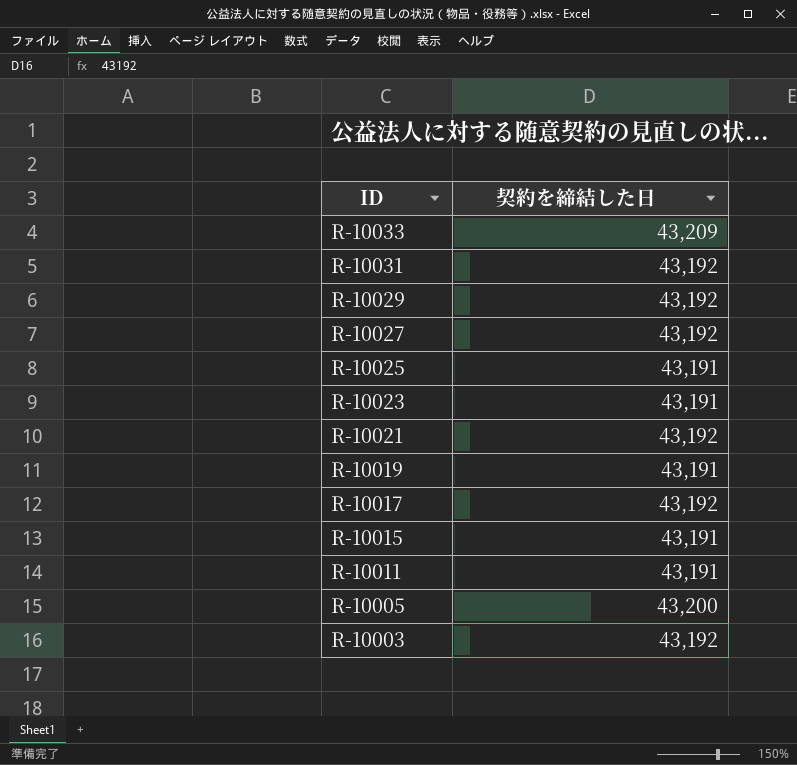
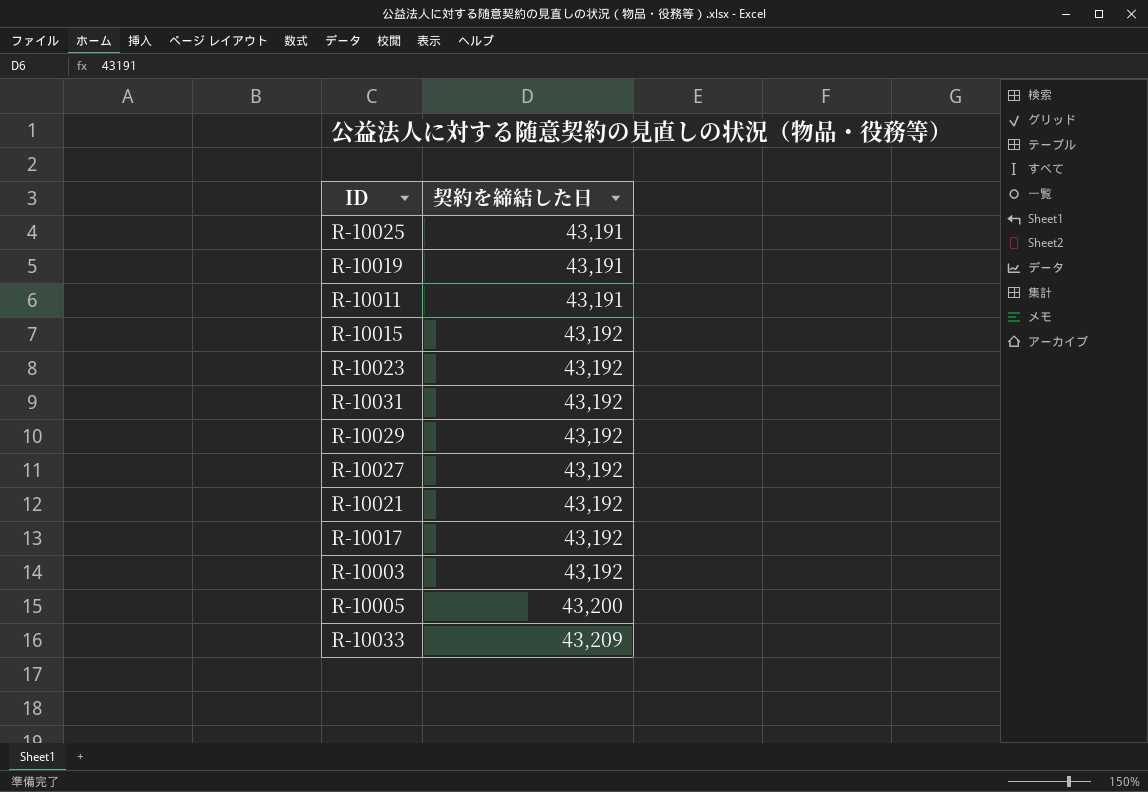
row order: ID descending -> 契約を締結した日 ascending
R-10015 | 契約を締結した日: 43,191 -> 43,192
R-10023 | 契約を締結した日: 43,191 -> 43,192

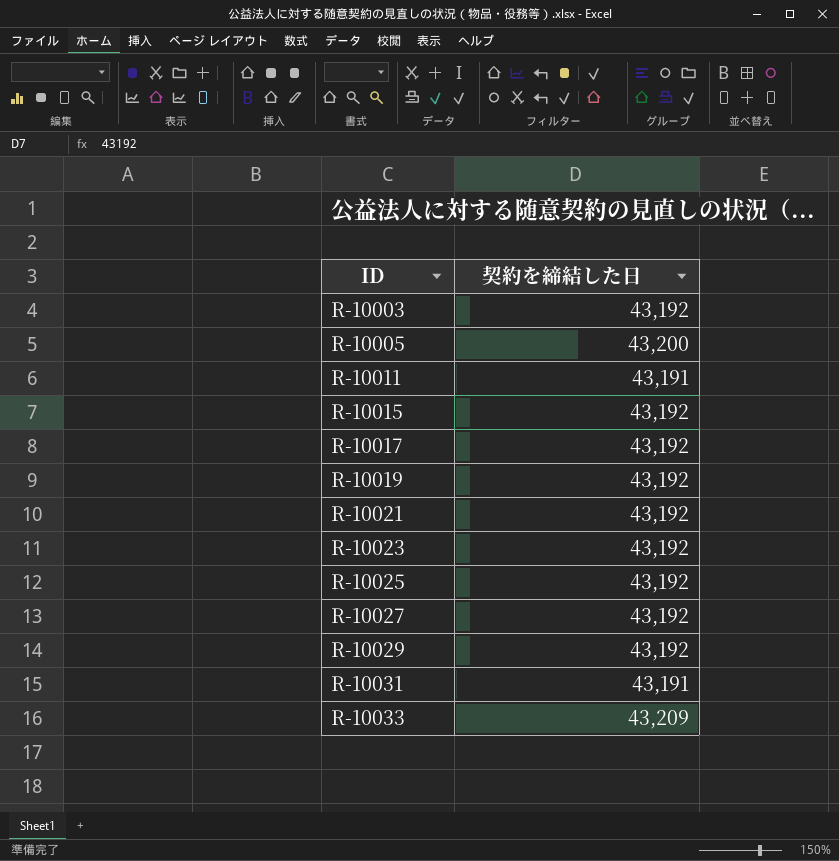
row order: 契約を締結した日 ascending -> ID ascending
R-10019 | 契約を締結した日: 43,191 -> 43,192
R-10025 | 契約を締結した日: 43,191 -> 43,192
R-10031 | 契約を締結した日: 43,192 -> 43,191

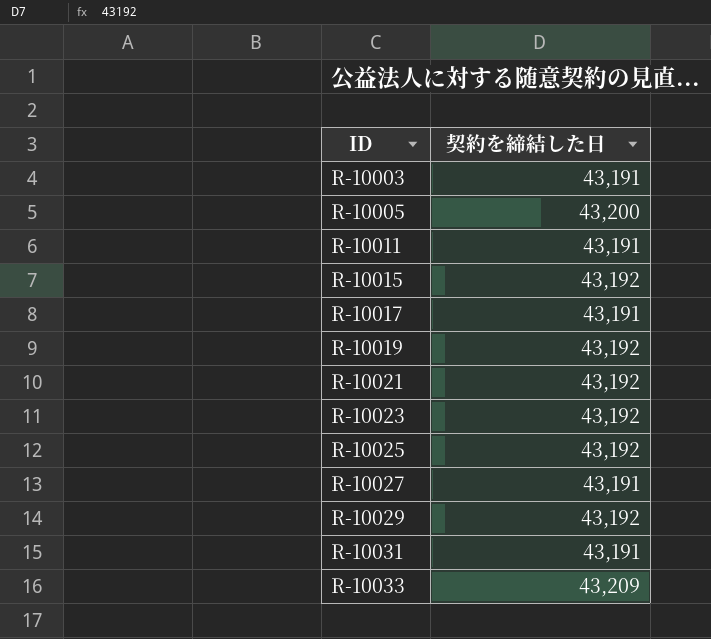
R-10003 | 契約を締結した日: 43,192 -> 43,191
R-10017 | 契約を締結した日: 43,192 -> 43,191
R-10027 | 契約を締結した日: 43,192 -> 43,191

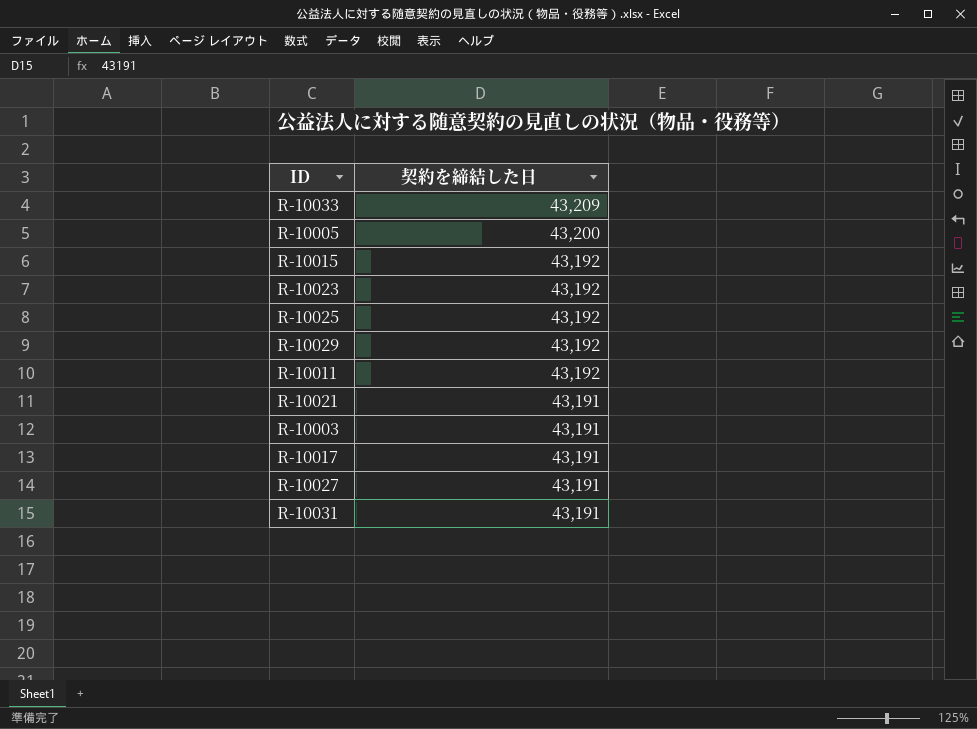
row order: ID ascending -> 契約を締結した日 descending
row R-10019: 43,192 -> none
R-10011 | 契約を締結した日: 43,191 -> 43,192
R-10021 | 契約を締結した日: 43,192 -> 43,191

